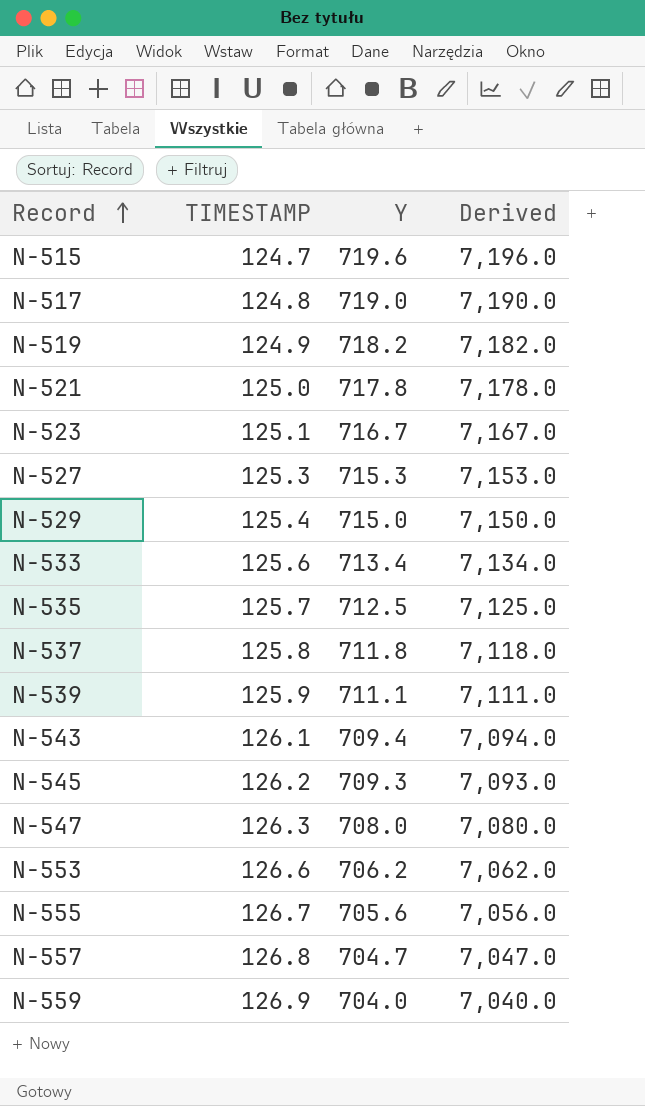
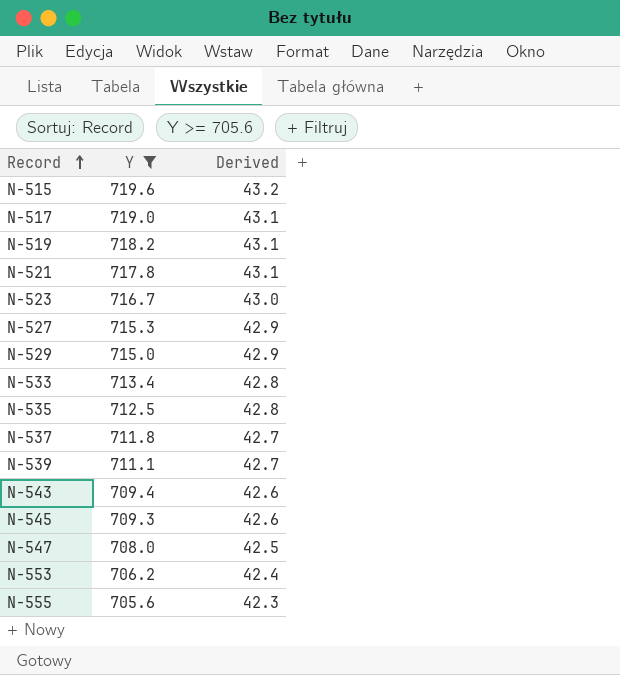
filter: none -> Y >= 705.6
column TIMESTAMP | position: 2 -> none
column Derived | formula: [Y] * 10 -> [Y] * 0.06

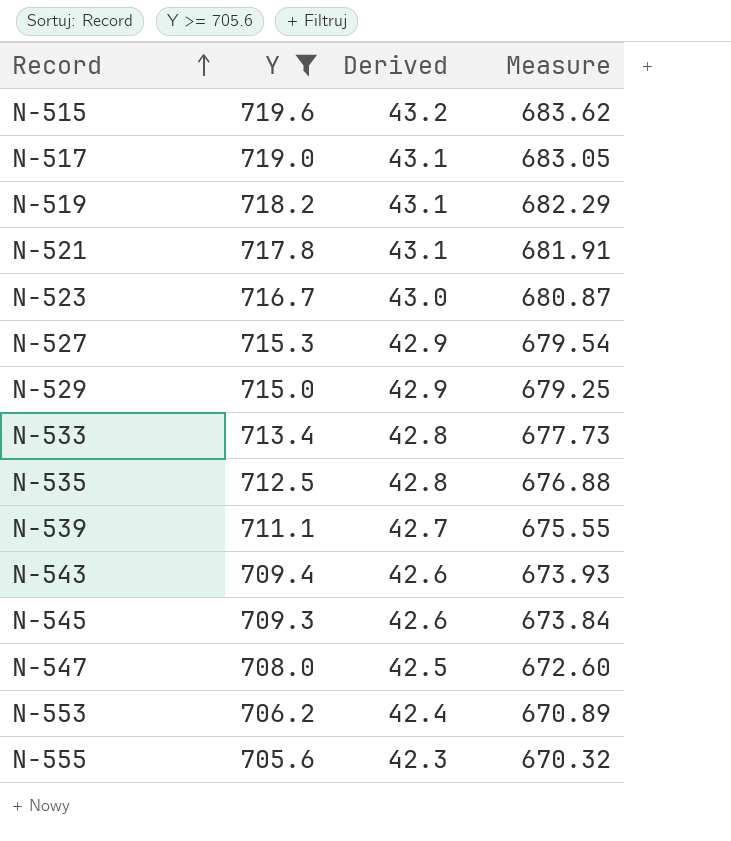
column Measure | formula: none -> [Y] * 0.95
row N-537: 711.8 | 42.7 -> none

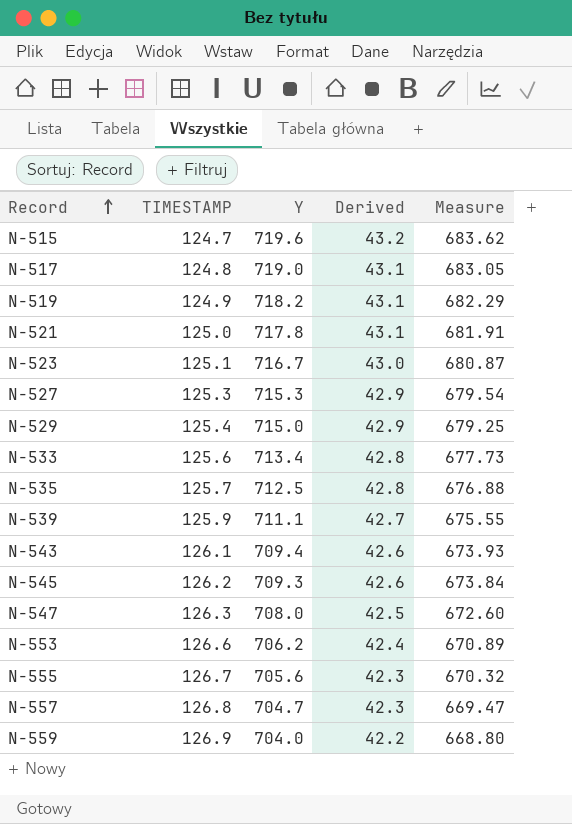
filter: Y >= 705.6 -> none
column TIMESTAMP | position: none -> 2

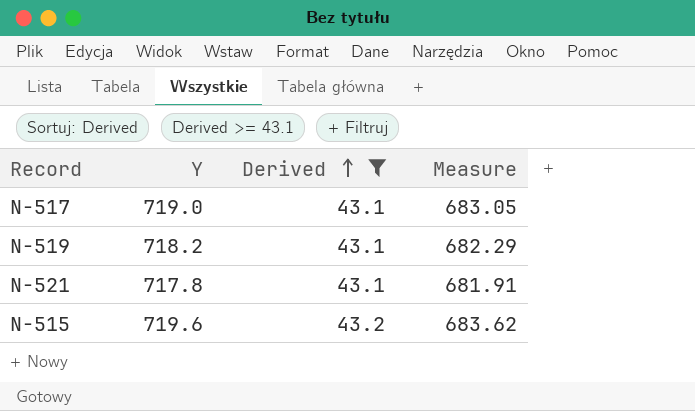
filter: none -> Derived >= 43.1
row order: Record ascending -> Derived ascending
column TIMESTAMP | position: 2 -> none

